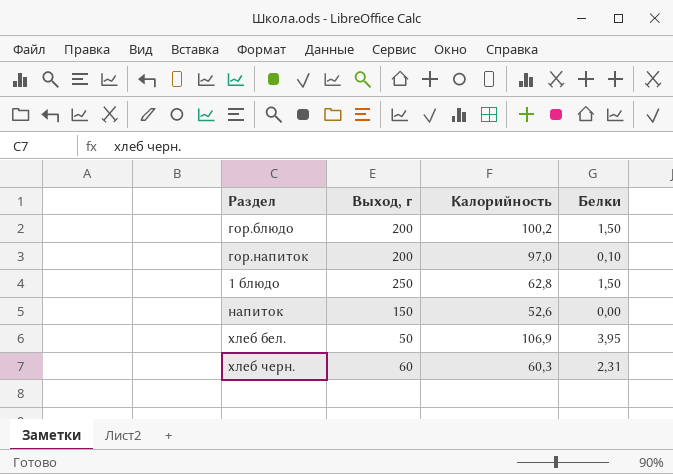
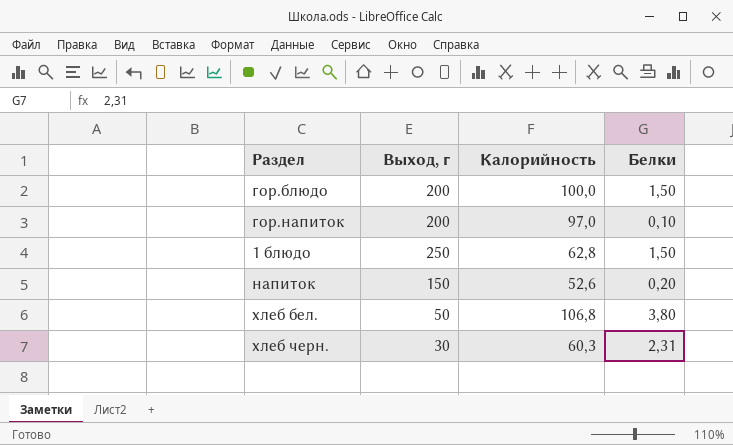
гор.блюдо | Калорийность: 100,2 -> 100,0
напиток | Белки: 0,00 -> 0,20
хлеб бел. | Калорийность: 106,9 -> 106,8
хлеб бел. | Белки: 3,95 -> 3,80
хлеб черн. | Выход, г: 60 -> 30

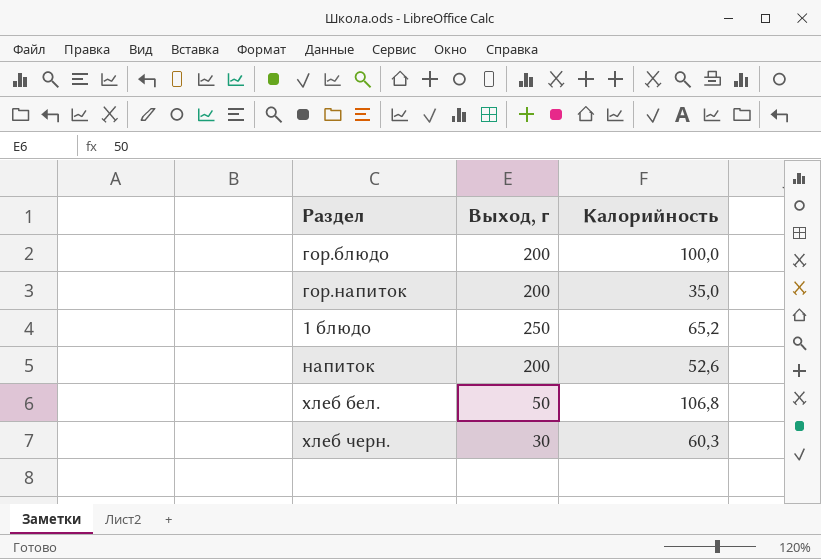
column Белки | position: 4 -> none
гор.напиток | Калорийность: 97,0 -> 35,0
1 блюдо | Калорийность: 62,8 -> 65,2
напиток | Выход, г: 150 -> 200

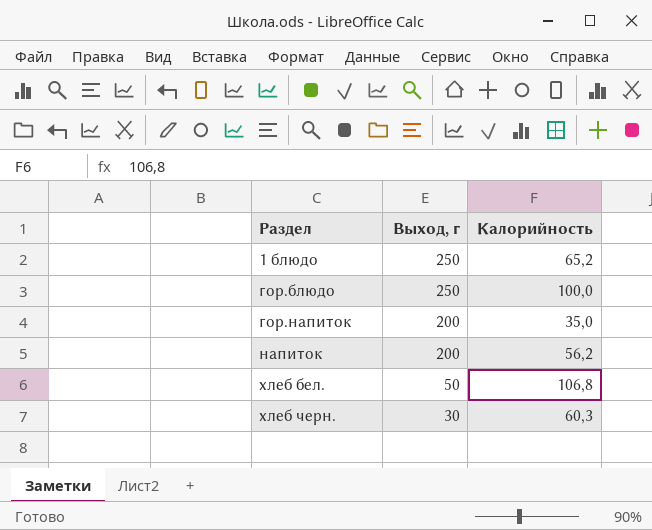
row order: none -> Раздел ascending
гор.блюдо | Выход, г: 200 -> 250
напиток | Калорийность: 52,6 -> 56,2

